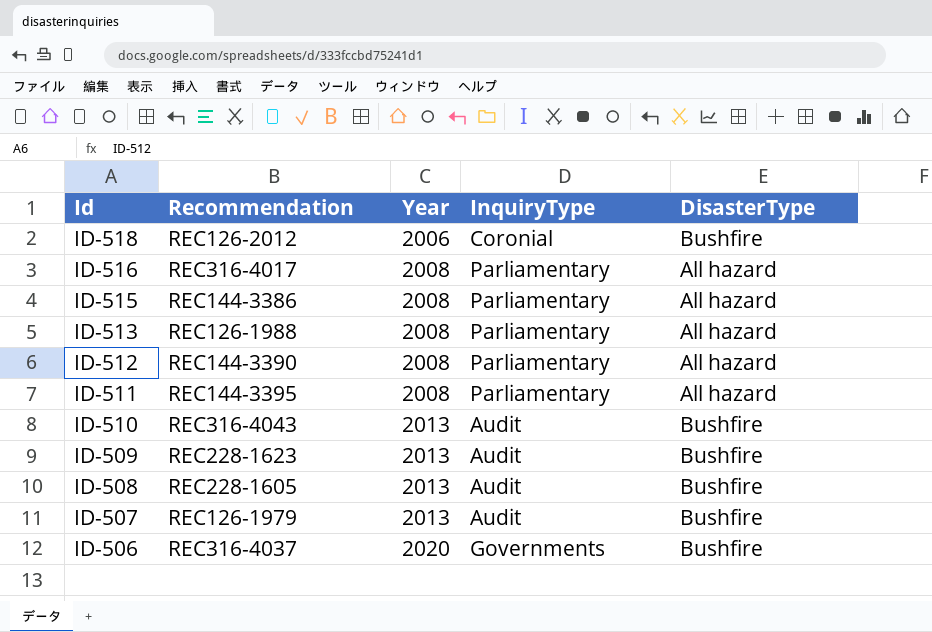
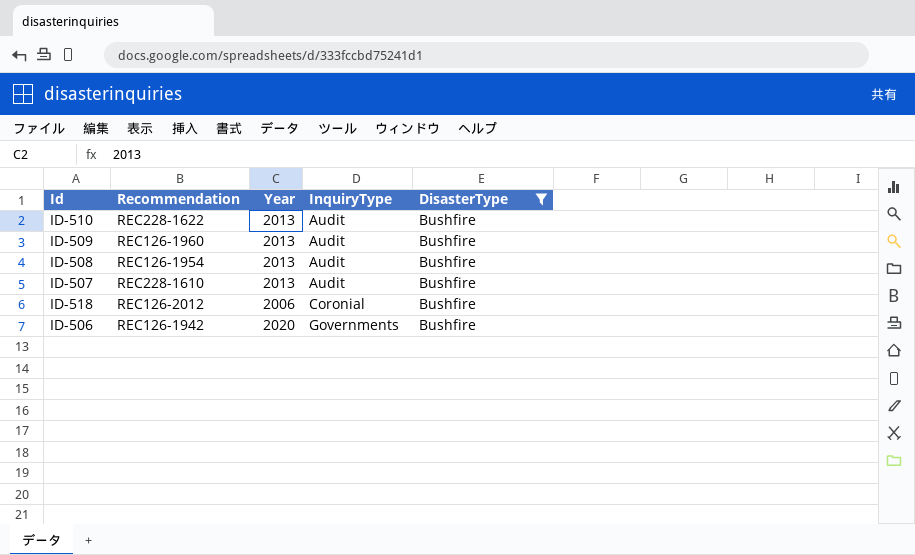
filter: none -> DisasterType = Bushfire
row order: Id descending -> InquiryType ascending
ID-510 | Recommendation: REC316-4043 -> REC228-1622
ID-509 | Recommendation: REC228-1623 -> REC126-1960
ID-508 | Recommendation: REC228-1605 -> REC126-1954
ID-507 | Recommendation: REC126-1979 -> REC228-1610
ID-506 | Recommendation: REC316-4037 -> REC126-1942

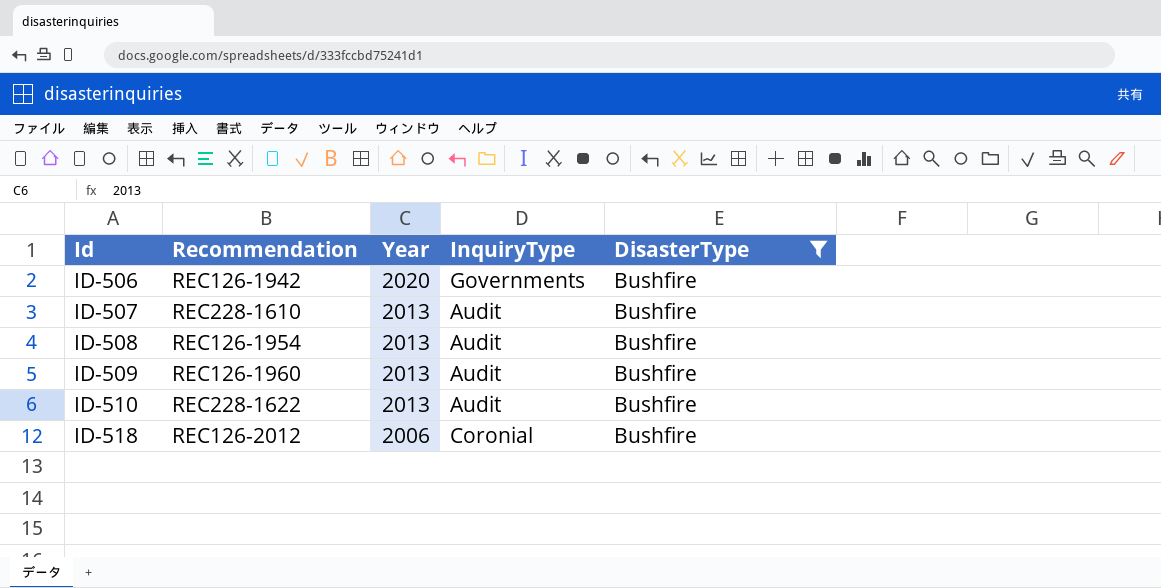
row order: InquiryType ascending -> Id ascending

